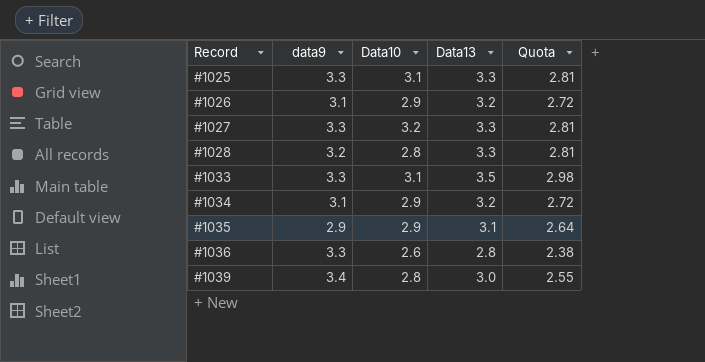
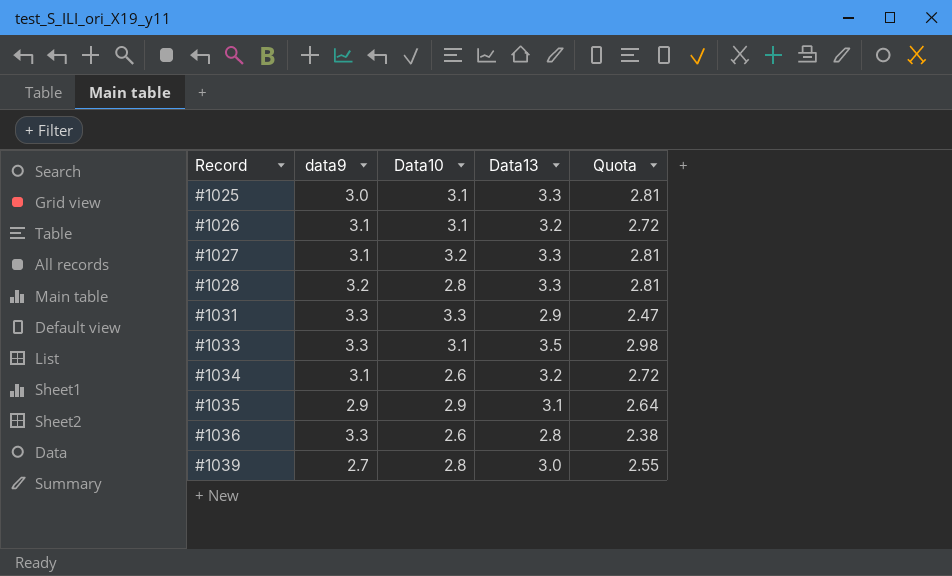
#1025 | data9: 3.3 -> 3.0
#1026 | Data10: 2.9 -> 3.1
#1027 | data9: 3.3 -> 3.1
row #1031: none -> 3.3 | 3.3 | 2.9 | 2.47
#1034 | Data10: 2.9 -> 2.6
#1039 | data9: 3.4 -> 2.7

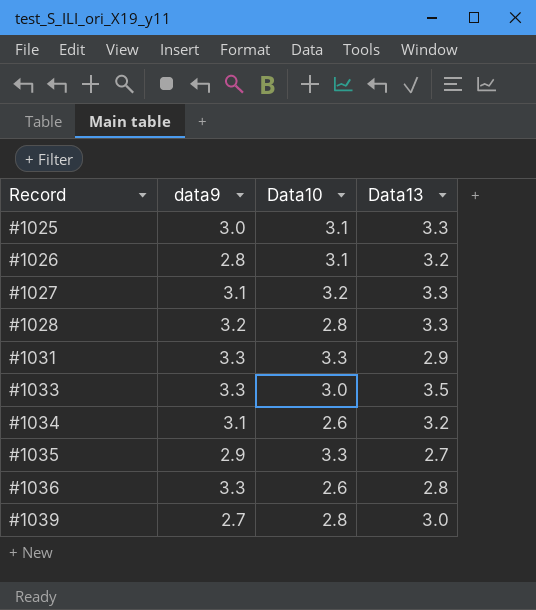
column Quota | formula: [Data13] * 0.85 -> none
#1026 | data9: 3.1 -> 2.8
#1033 | Data10: 3.1 -> 3.0
#1035 | Data10: 2.9 -> 3.3
#1035 | Data13: 3.1 -> 2.7

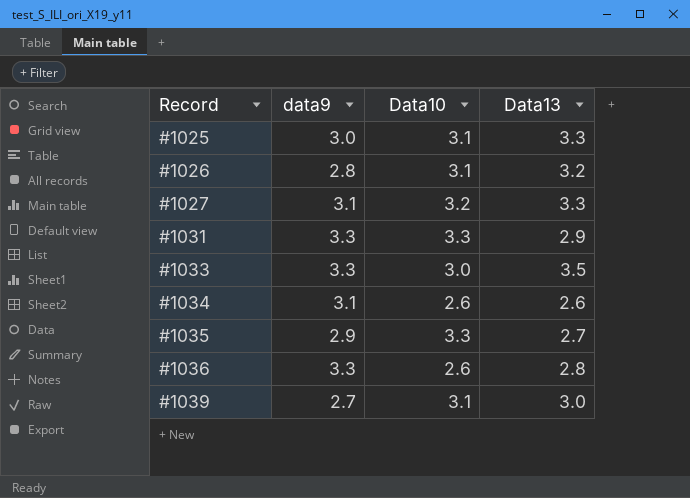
row #1028: 3.2 | 2.8 | 3.3 -> none
#1034 | Data13: 3.2 -> 2.6
#1039 | Data10: 2.8 -> 3.1

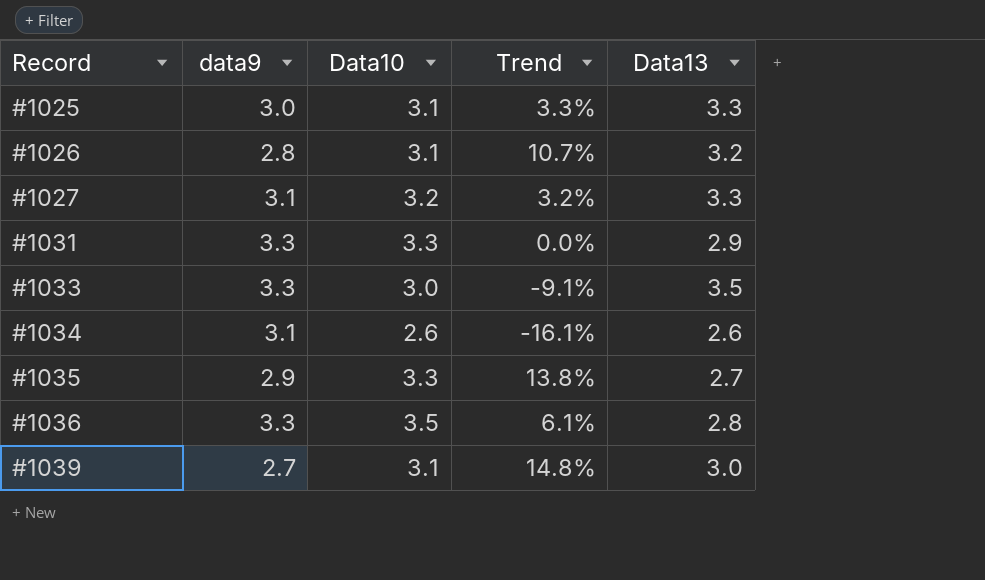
column Trend | formula: none -> ([Data10] - [data9]) / [data9]
#1036 | Data10: 2.6 -> 3.5

